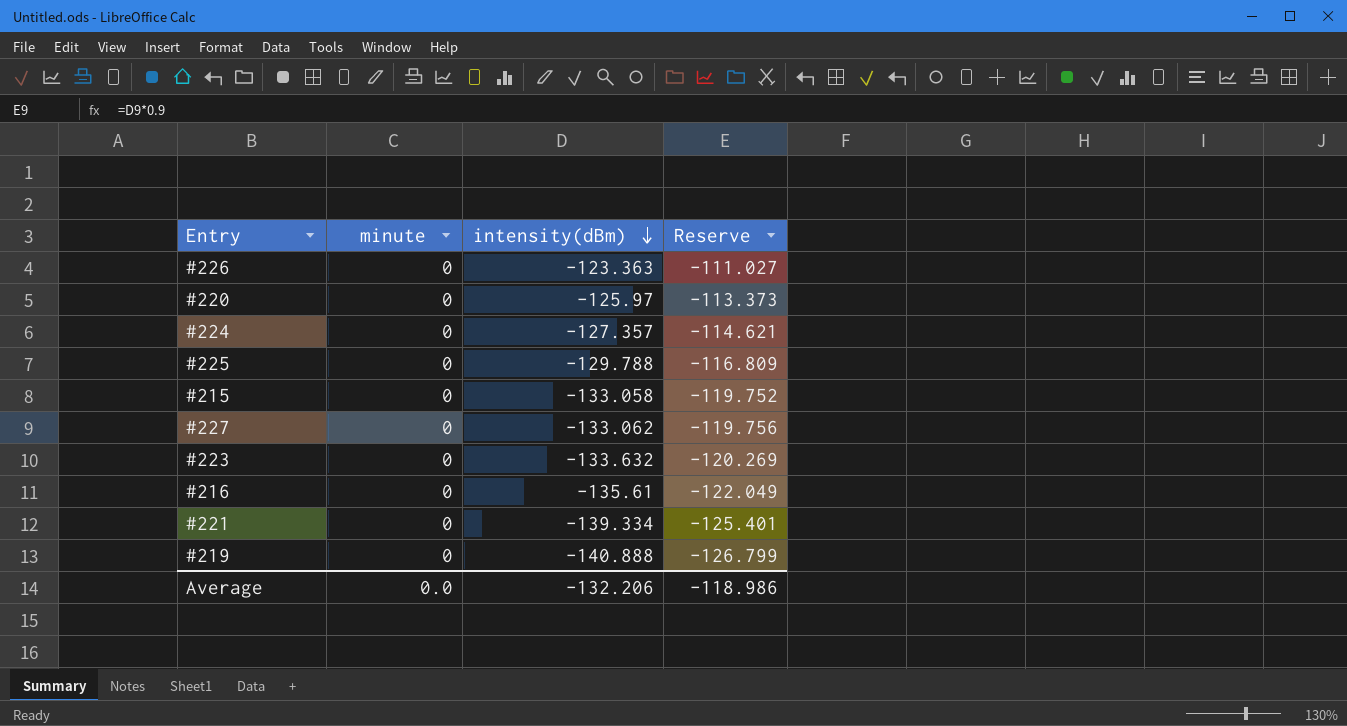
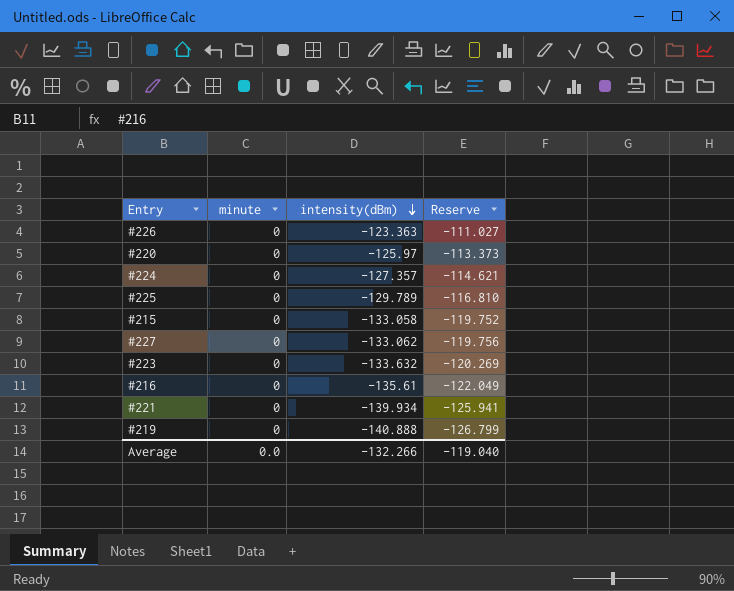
#225 | intensity(dBm): -129.788 -> -129.789
#225 | Reserve: -116.809 -> -116.810
#221 | intensity(dBm): -139.334 -> -139.934
#221 | Reserve: -125.401 -> -125.941
Average | intensity(dBm): -132.206 -> -132.266
Average | Reserve: -118.986 -> -119.040

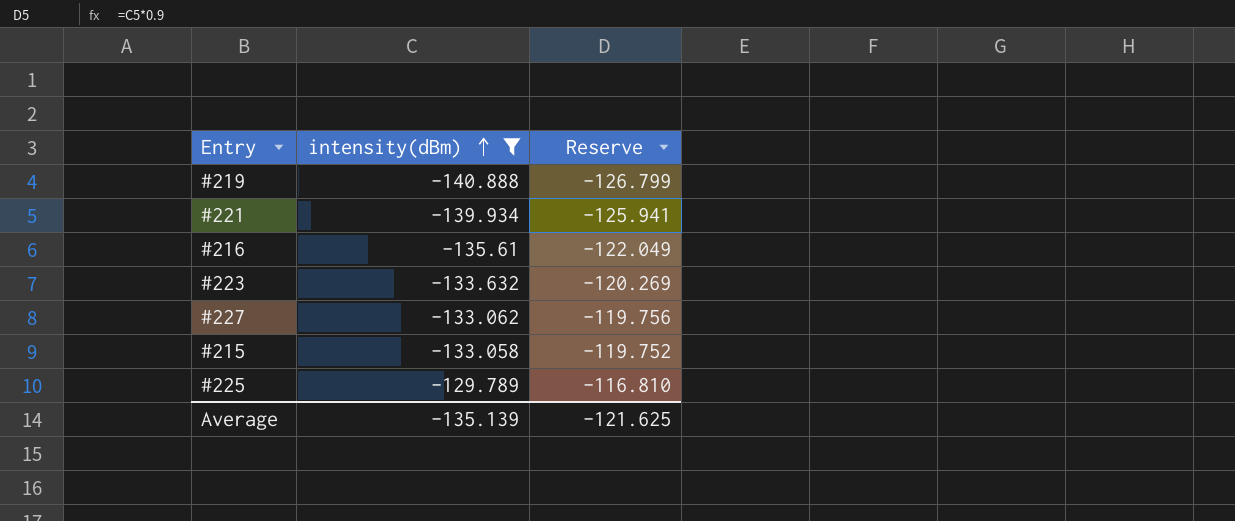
filter: none -> intensity(dBm) <= -129.789
row order: intensity(dBm) descending -> intensity(dBm) ascending
column minute | position: 2 -> none
Average | intensity(dBm): -132.266 -> -135.139
Average | Reserve: -119.040 -> -121.625

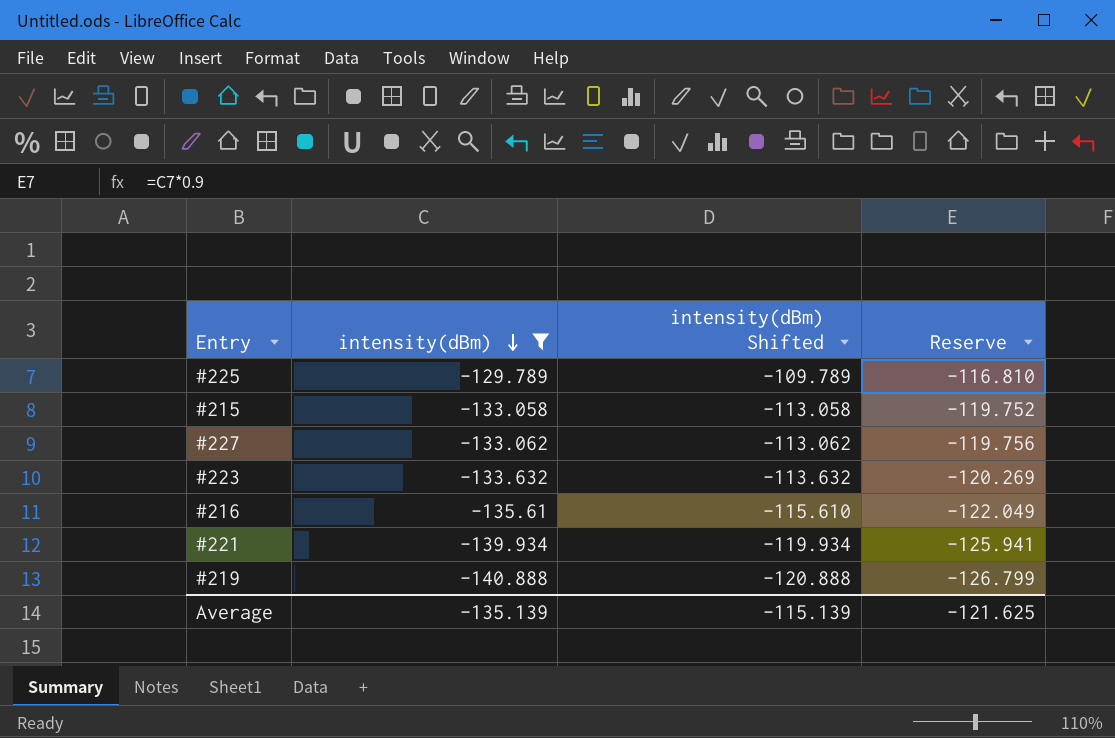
row order: intensity(dBm) ascending -> intensity(dBm) descending
column intensity(dBm) Shifted | formula: none -> [intensity(dBm)] + 20

